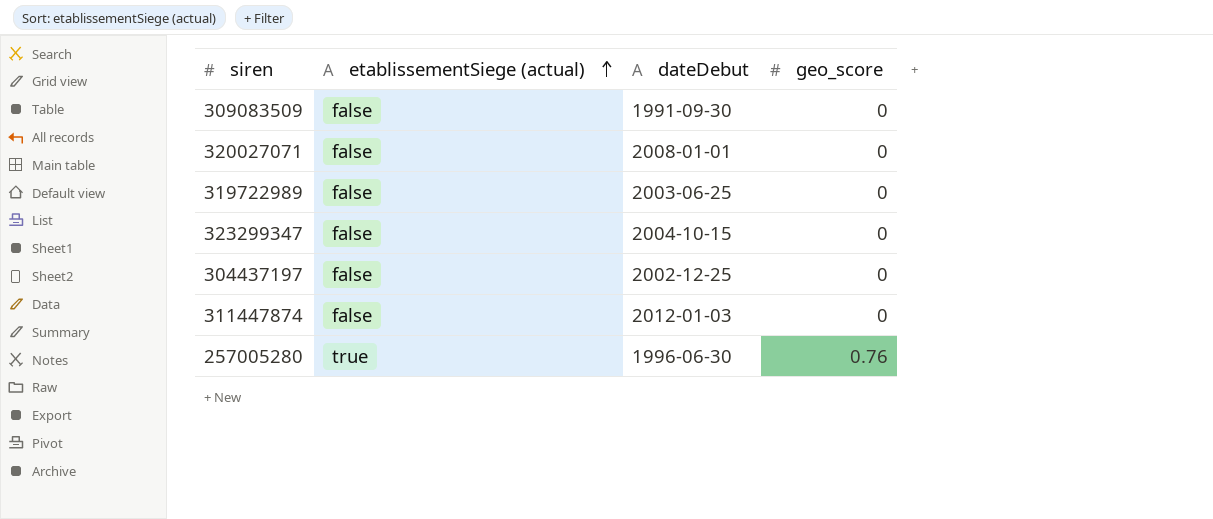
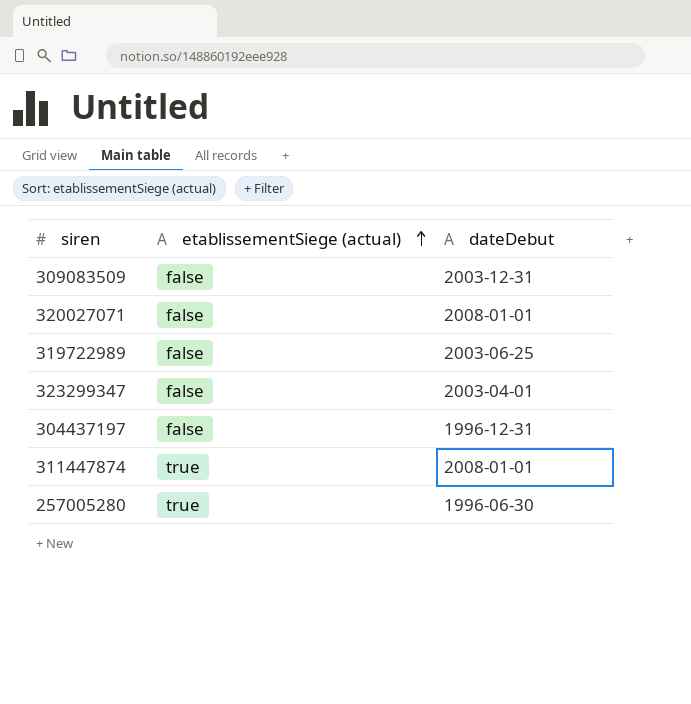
column geo_score | position: 4 -> none
309083509 | dateDebut: 1991-09-30 -> 2003-12-31
323299347 | dateDebut: 2004-10-15 -> 2003-04-01
304437197 | dateDebut: 2002-12-25 -> 1996-12-31
311447874 | etablissementSiege (actual): false -> true
311447874 | dateDebut: 2012-01-03 -> 2008-01-01

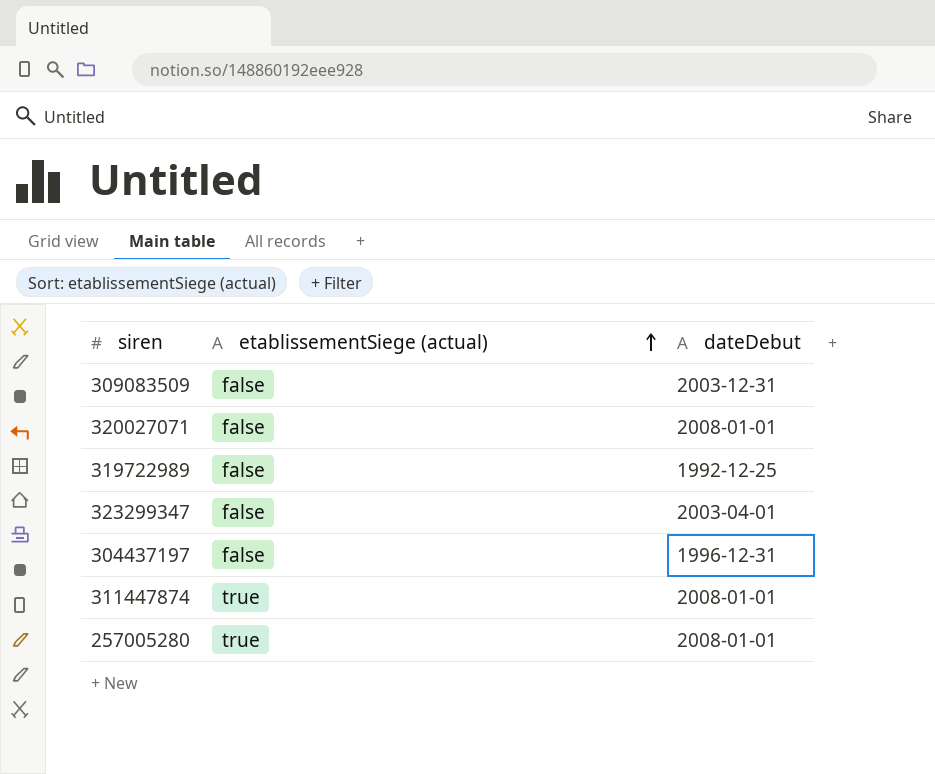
319722989 | dateDebut: 2003-06-25 -> 1992-12-25
257005280 | dateDebut: 1996-06-30 -> 2008-01-01

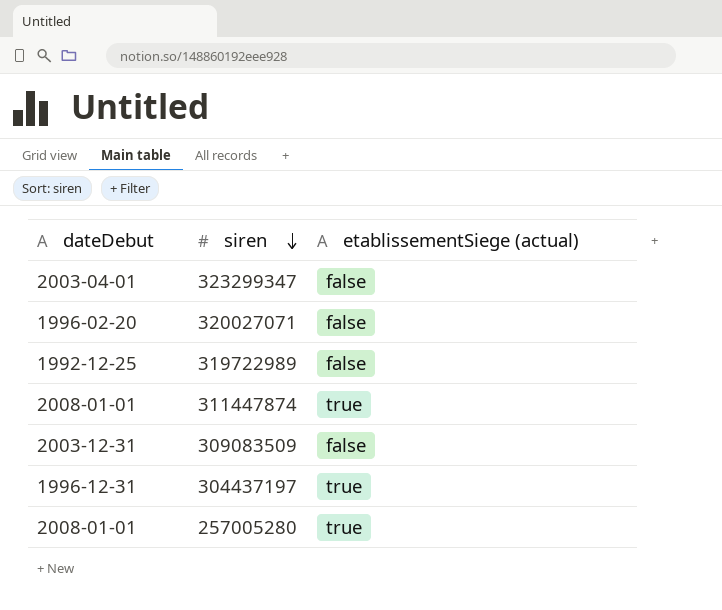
row order: etablissementSiege (actual) ascending -> siren descending
column dateDebut | position: 3 -> 1
320027071 | dateDebut: 2008-01-01 -> 1996-02-20
304437197 | etablissementSiege (actual): false -> true

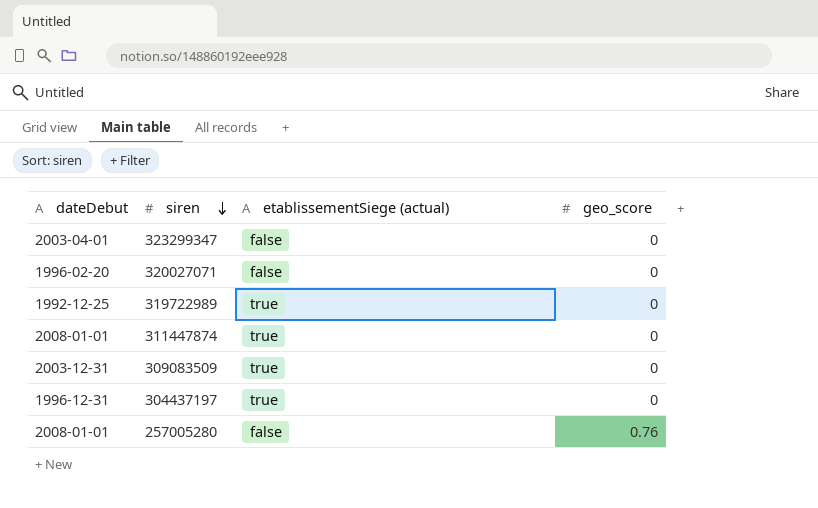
column geo_score | position: none -> 4
319722989 | etablissementSiege (actual): false -> true
309083509 | etablissementSiege (actual): false -> true
257005280 | etablissementSiege (actual): true -> false

